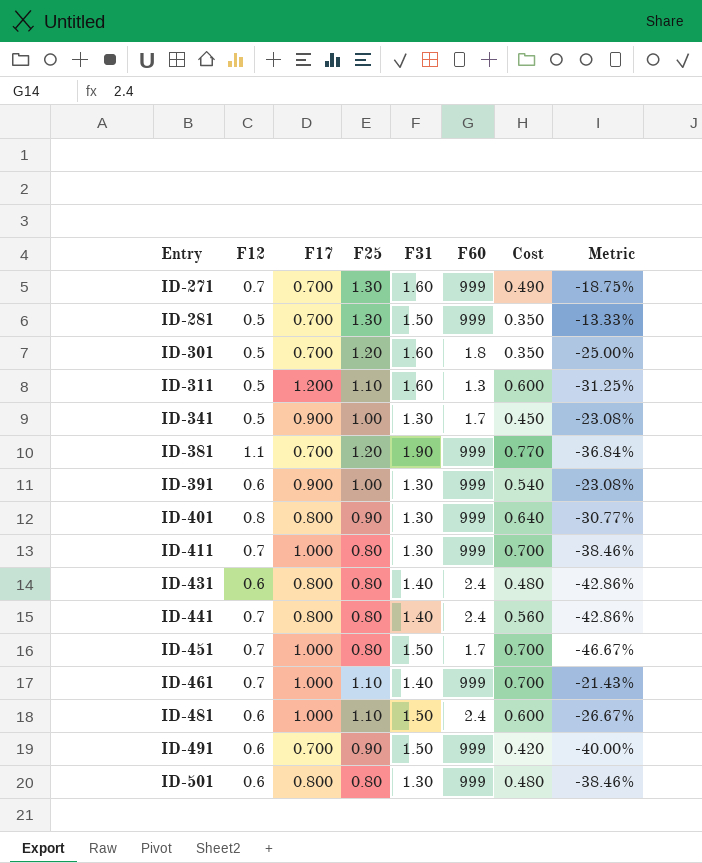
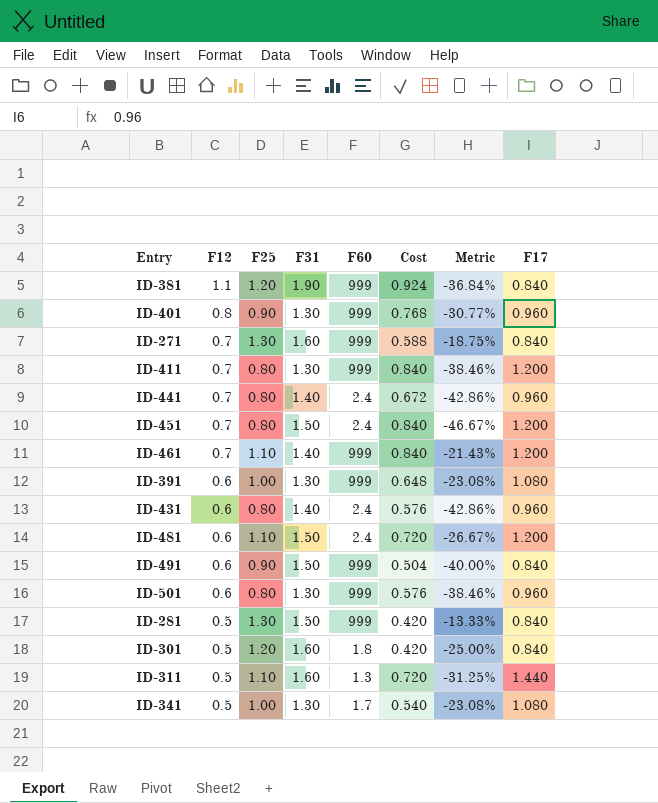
row order: Entry ascending -> F12 descending
column F17 | position: 3 -> 8
ID-381 | Cost: 0.770 -> 0.924
ID-381 | F17: 0.700 -> 0.840
ID-401 | Cost: 0.640 -> 0.768
ID-401 | F17: 0.800 -> 0.960
ID-271 | Cost: 0.490 -> 0.588
ID-271 | F17: 0.700 -> 0.840
ID-411 | Cost: 0.700 -> 0.840
ID-411 | F17: 1.000 -> 1.200
ID-441 | Cost: 0.560 -> 0.672
ID-441 | F17: 0.800 -> 0.960
ID-451 | F60: 1.7 -> 2.4
ID-451 | Cost: 0.700 -> 0.840
ID-451 | F17: 1.000 -> 1.200
ID-461 | Cost: 0.700 -> 0.840
ID-461 | F17: 1.000 -> 1.200
ID-391 | Cost: 0.540 -> 0.648
ID-391 | F17: 0.900 -> 1.080
ID-431 | Cost: 0.480 -> 0.576
ID-431 | F17: 0.800 -> 0.960
ID-481 | Cost: 0.600 -> 0.720
ID-481 | F17: 1.000 -> 1.200
ID-491 | Cost: 0.420 -> 0.504
ID-491 | F17: 0.700 -> 0.840
ID-501 | Cost: 0.480 -> 0.576
ID-501 | F17: 0.800 -> 0.960
ID-281 | Cost: 0.350 -> 0.420
ID-281 | F17: 0.700 -> 0.840
ID-301 | Cost: 0.350 -> 0.420
ID-301 | F17: 0.700 -> 0.840
ID-311 | Cost: 0.600 -> 0.720
ID-311 | F17: 1.200 -> 1.440
ID-341 | Cost: 0.450 -> 0.540
ID-341 | F17: 0.900 -> 1.080

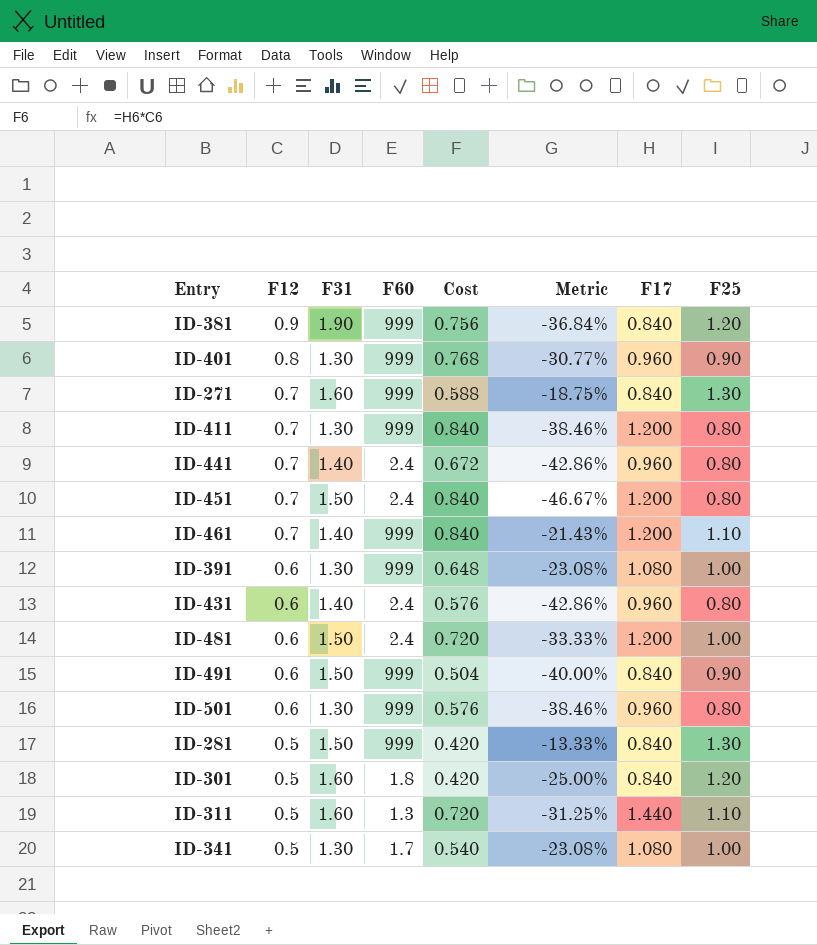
column F25 | position: 3 -> 8
ID-381 | F12: 1.1 -> 0.9
ID-381 | Cost: 0.924 -> 0.756
ID-481 | Metric: -26.67% -> -33.33%
ID-481 | F25: 1.10 -> 1.00

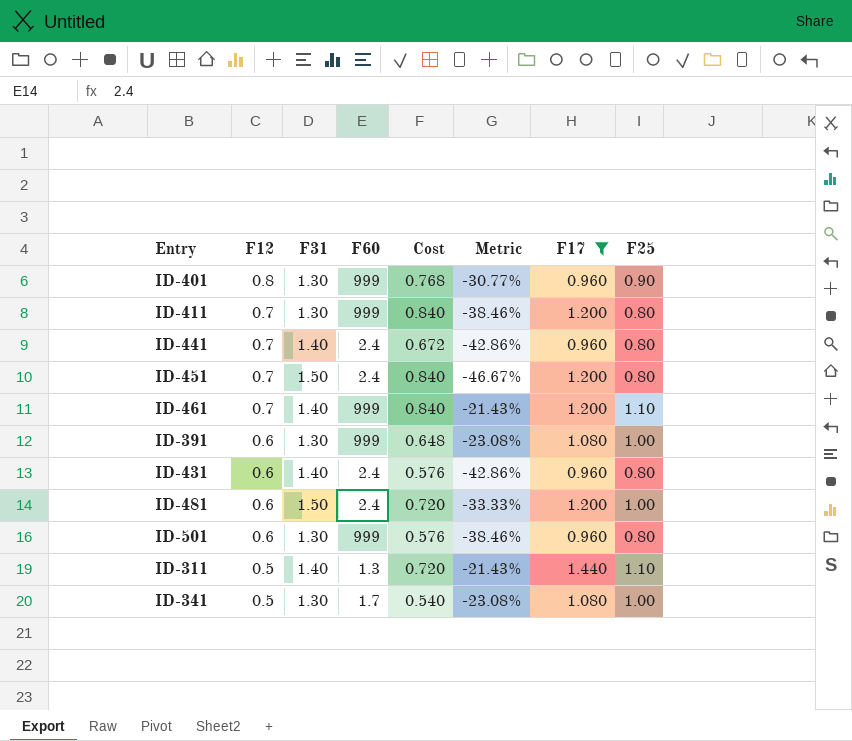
filter: none -> F17 != 0.840
ID-311 | F31: 1.60 -> 1.40
ID-311 | Metric: -31.25% -> -21.43%

